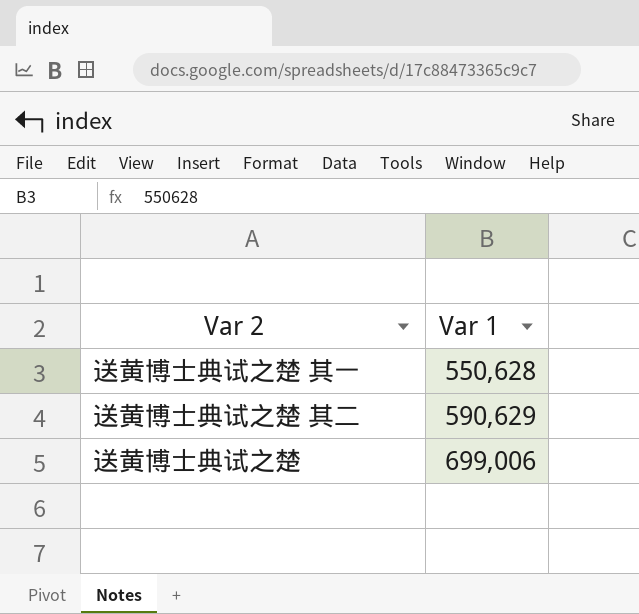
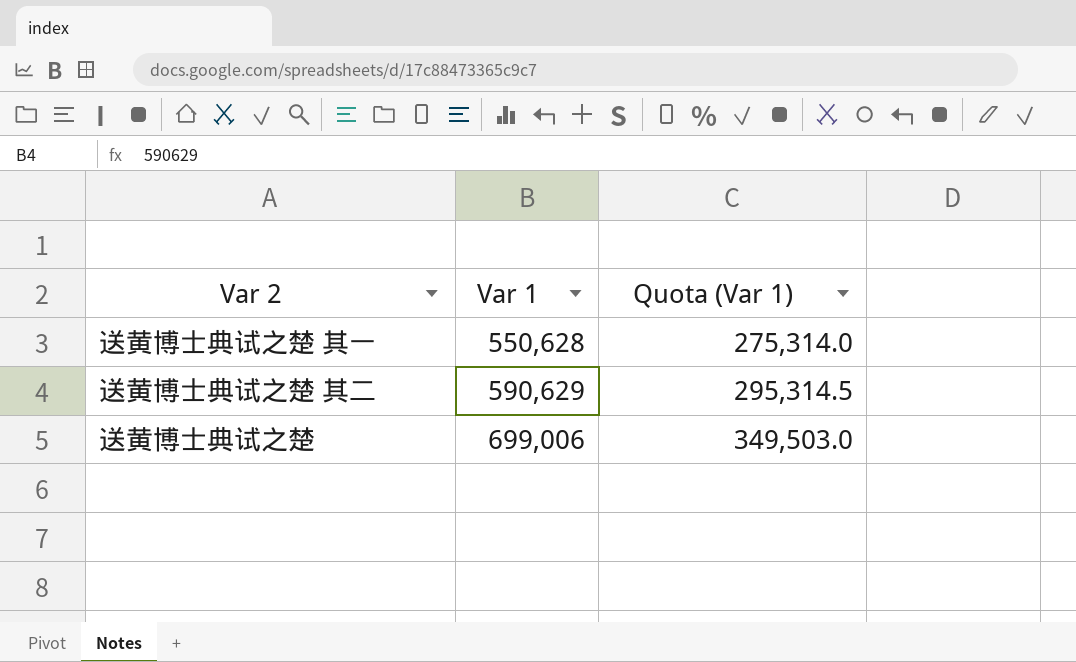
column Quota (Var 1) | formula: none -> [Var 1] * 0.5

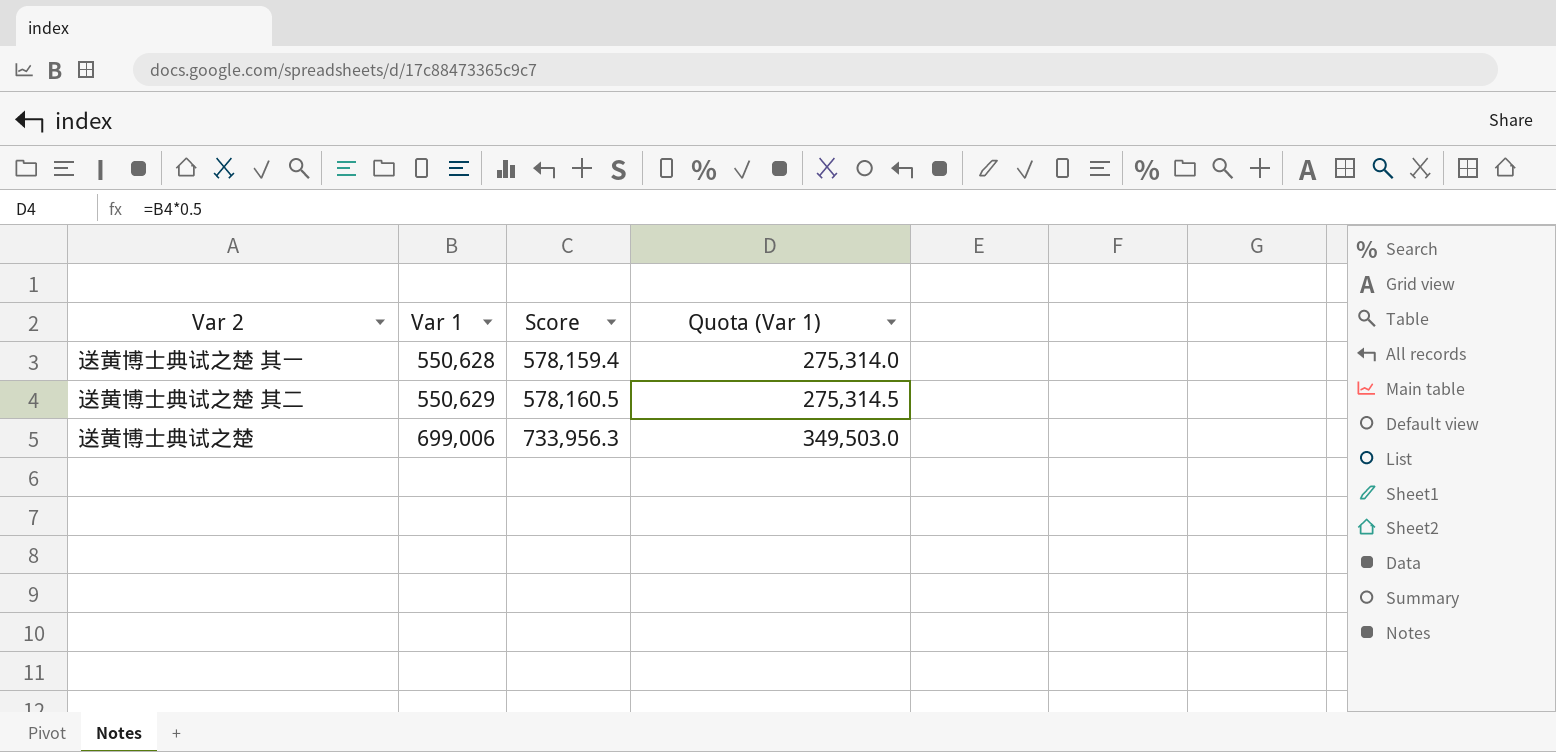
column Score | formula: none -> [Var 1] * 1.05
送黄博士典试之楚 其二 | Var 1: 590,629 -> 550,629
送黄博士典试之楚 其二 | Quota (Var 1): 295,314.5 -> 275,314.5

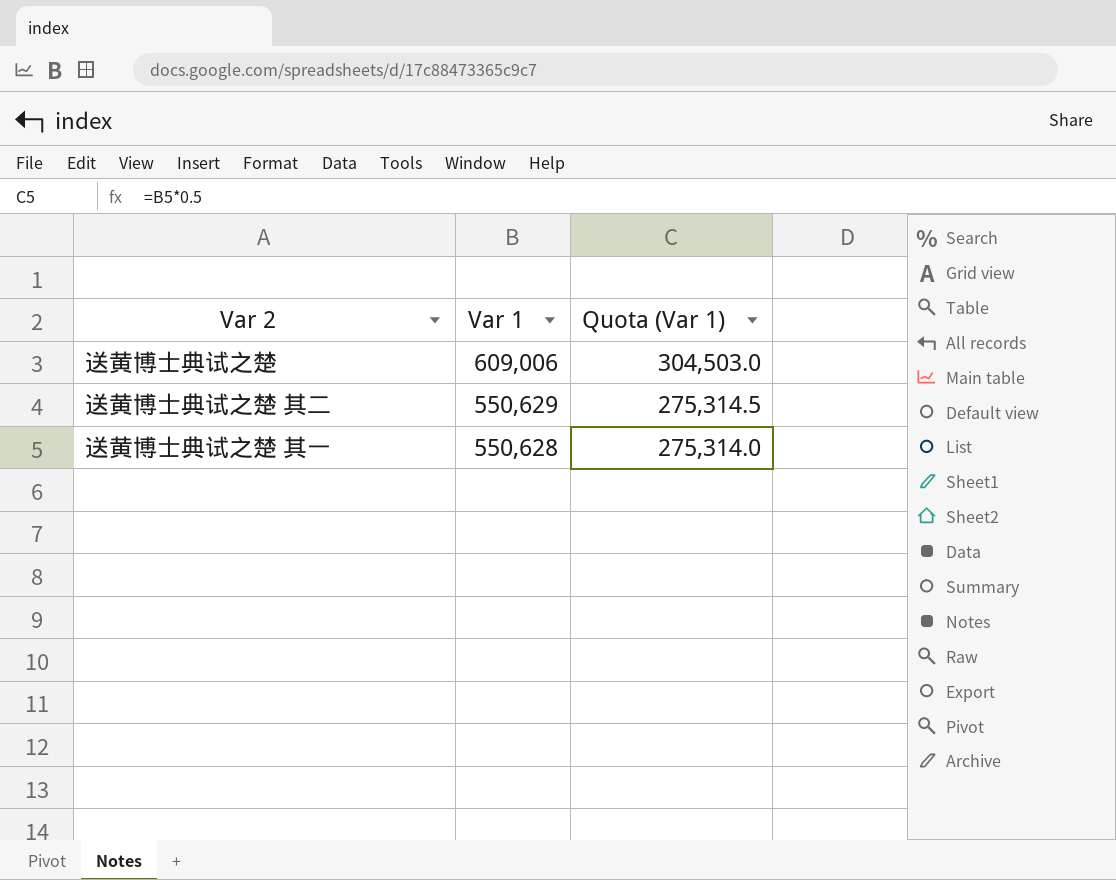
row order: Var 1 ascending -> Var 1 descending
column Score | formula: [Var 1] * 1.05 -> none
送黄博士典试之楚 | Var 1: 699,006 -> 609,006
送黄博士典试之楚 | Quota (Var 1): 349,503.0 -> 304,503.0

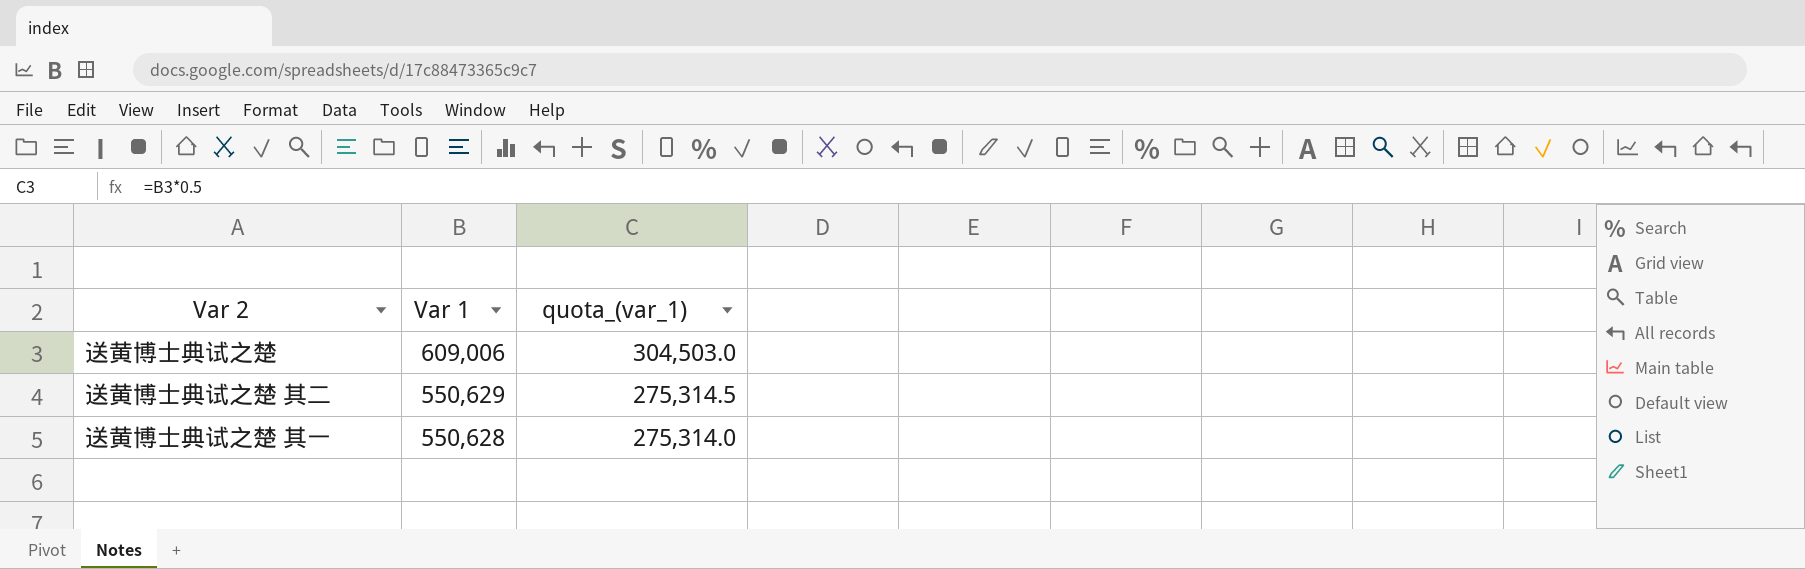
column name: Quota (Var 1) -> quota_(var_1)

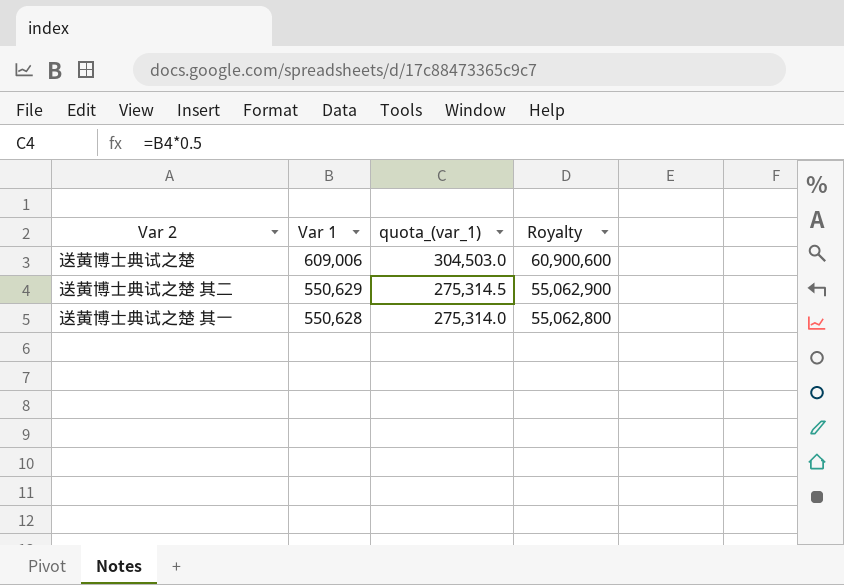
column Royalty | formula: none -> [Var 1] * 100

